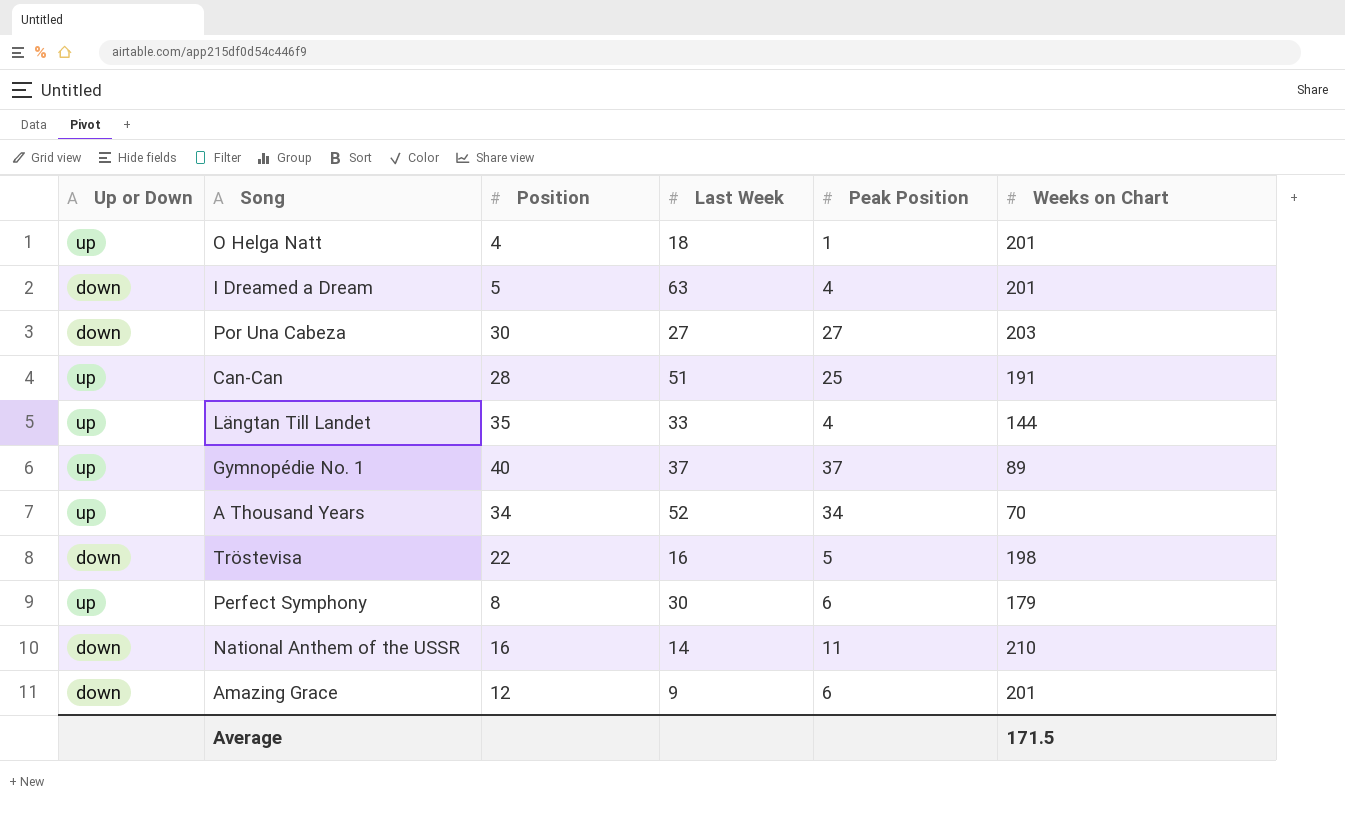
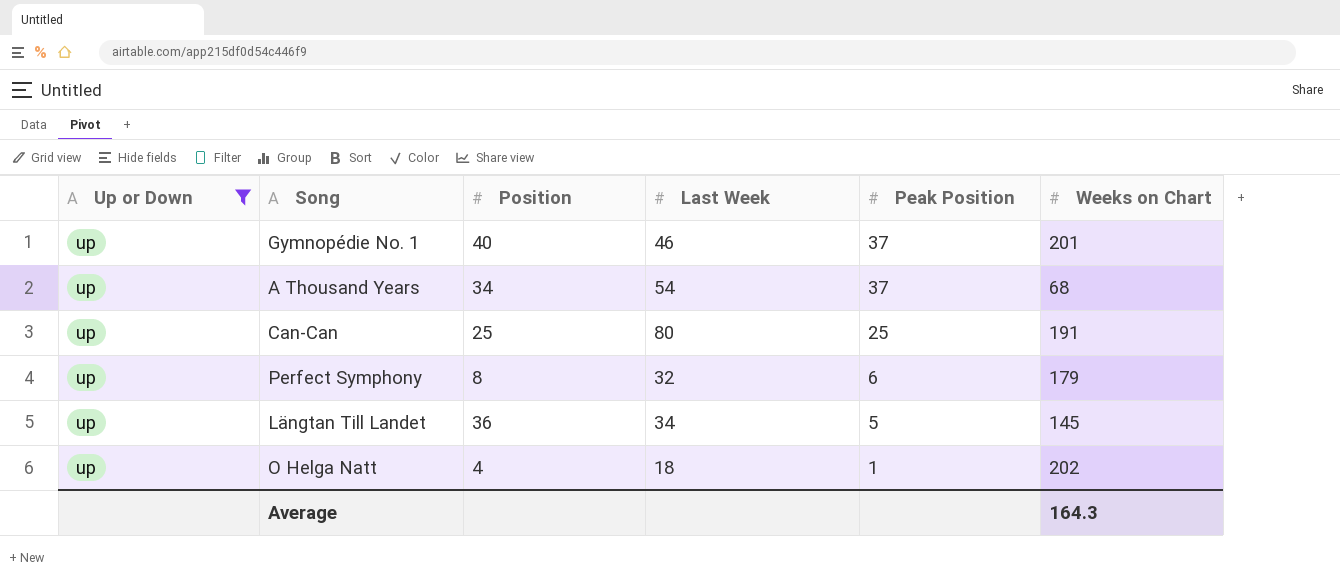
filter: none -> Up or Down = up
row order: none -> Peak Position descending
Gymnopédie No. 1 | Last Week: 37 -> 46
Gymnopédie No. 1 | Weeks on Chart: 89 -> 201
A Thousand Years | Last Week: 52 -> 54
A Thousand Years | Peak Position: 34 -> 37
A Thousand Years | Weeks on Chart: 70 -> 68
Can-Can | Position: 28 -> 25
Can-Can | Last Week: 51 -> 80
Perfect Symphony | Last Week: 30 -> 32
Längtan Till Landet | Position: 35 -> 36
Längtan Till Landet | Last Week: 33 -> 34
Längtan Till Landet | Peak Position: 4 -> 5
Längtan Till Landet | Weeks on Chart: 144 -> 145
O Helga Natt | Weeks on Chart: 201 -> 202
Average | Weeks on Chart: 171.5 -> 164.3

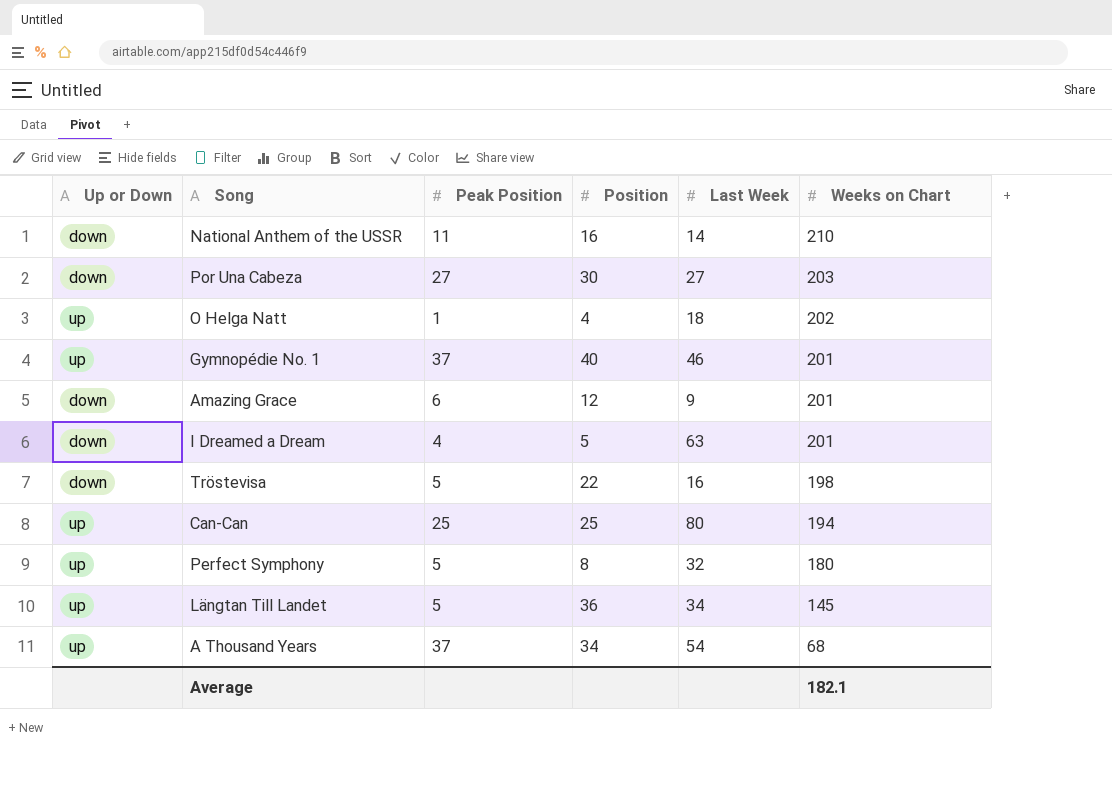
filter: Up or Down = up -> none
row order: Peak Position descending -> Weeks on Chart descending
column Peak Position | position: 5 -> 3
Can-Can | Weeks on Chart: 191 -> 194
Perfect Symphony | Peak Position: 6 -> 5
Perfect Symphony | Weeks on Chart: 179 -> 180
Average | Weeks on Chart: 164.3 -> 182.1

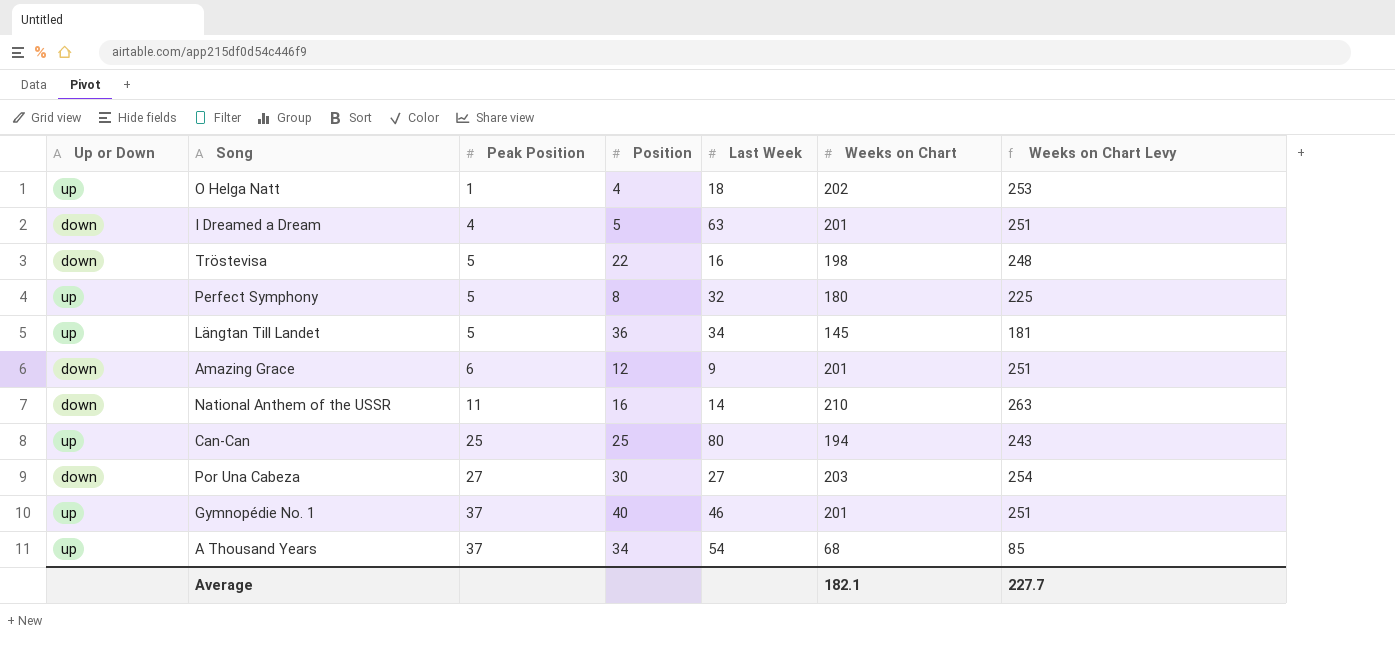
row order: Weeks on Chart descending -> Peak Position ascending
column Weeks on Chart Levy | formula: none -> [Weeks on Chart] * 1.25

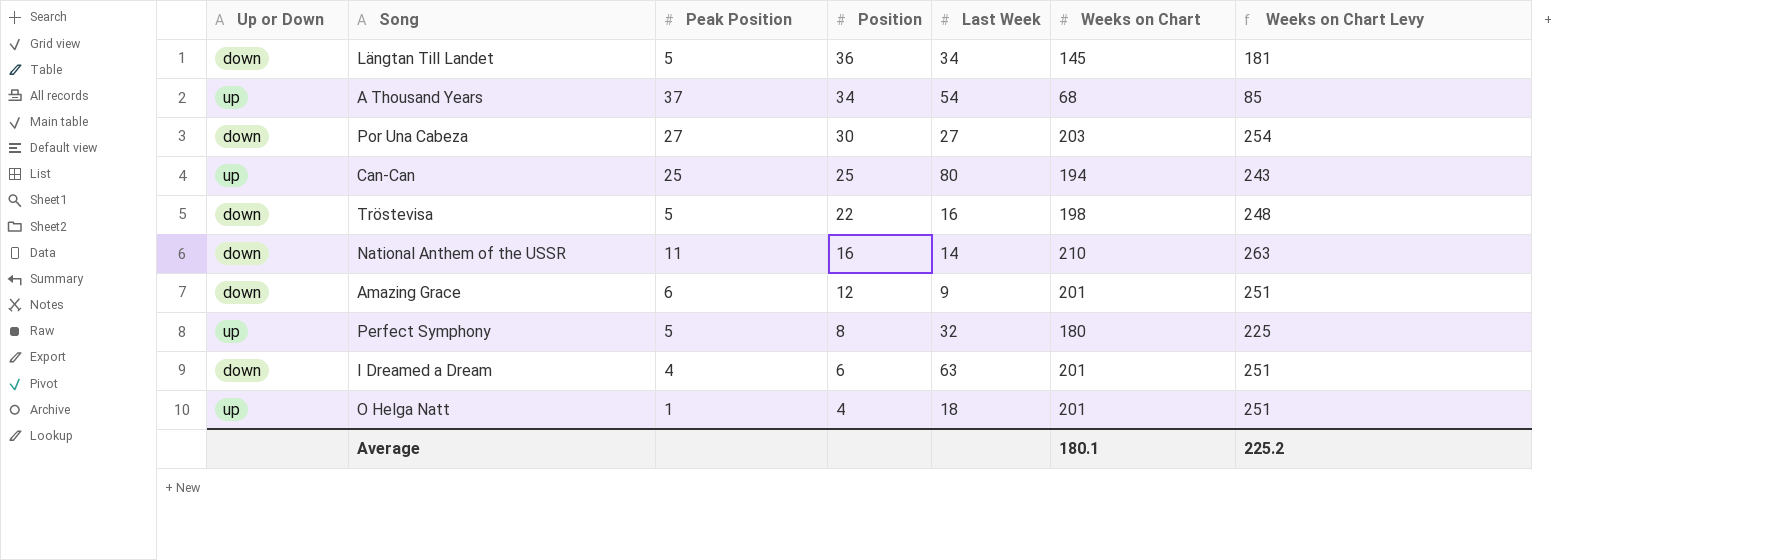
row order: Peak Position ascending -> Position descending
row Gymnopédie No. 1: up | 37 | 40 | 46 | 201 | 251 -> none
Längtan Till Landet | Up or Down: up -> down
I Dreamed a Dream | Position: 5 -> 6
O Helga Natt | Weeks on Chart: 202 -> 201
O Helga Natt | Weeks on Chart Levy: 253 -> 251
Average | Weeks on Chart: 182.1 -> 180.1
Average | Weeks on Chart Levy: 227.7 -> 225.2

